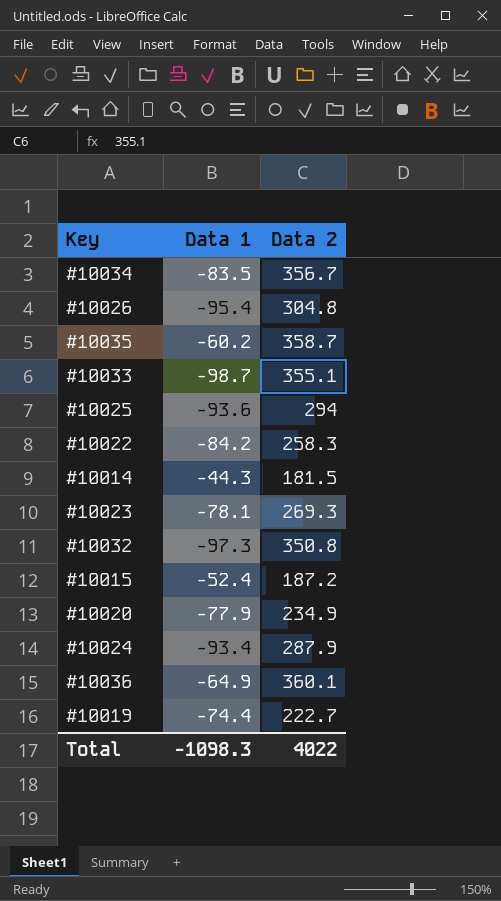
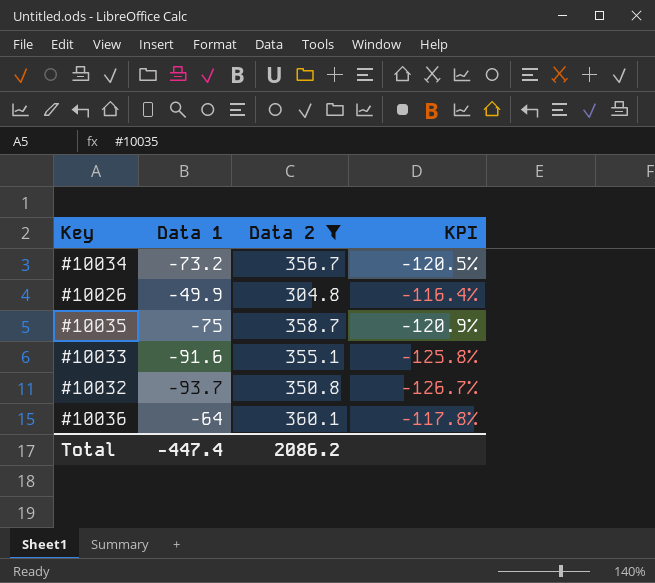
filter: none -> Data 2 >= 304.8
column KPI | formula: none -> ([Data 1] - [Data 2]) / [Data 2]
#10034 | Data 1: -83.5 -> -73.2
#10026 | Data 1: -95.4 -> -49.9
#10035 | Data 1: -60.2 -> -75
#10033 | Data 1: -98.7 -> -91.6
#10032 | Data 1: -97.3 -> -93.7
#10036 | Data 1: -64.9 -> -64
Total | Data 1: -1098.3 -> -447.4
Total | Data 2: 4022 -> 2086.2

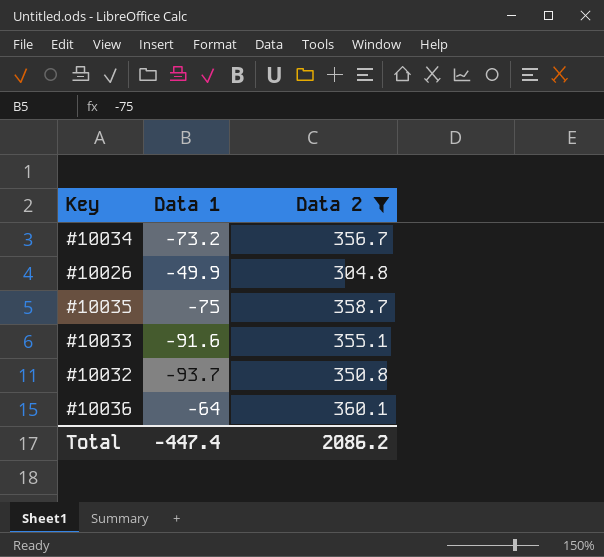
column KPI | formula: ([Data 1] - [Data 2]) / [Data 2] -> none

